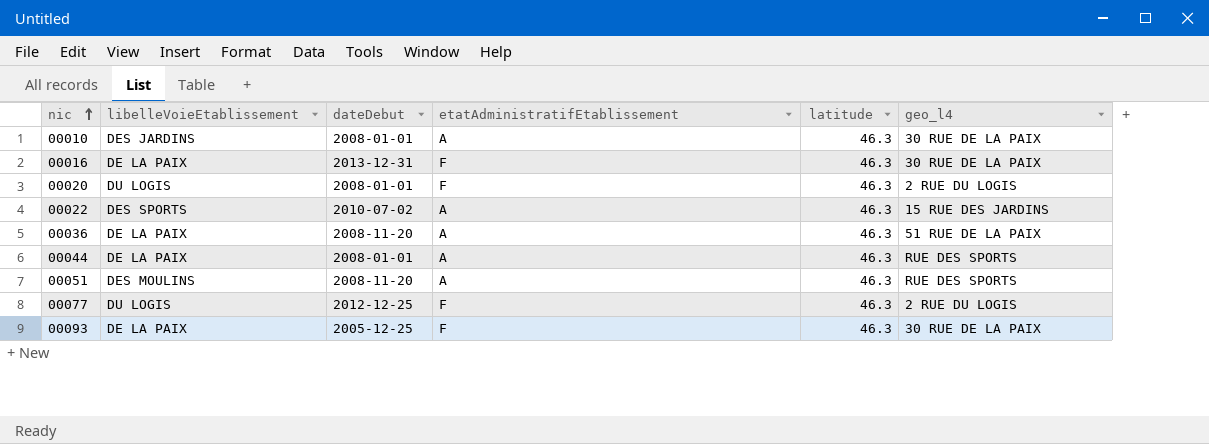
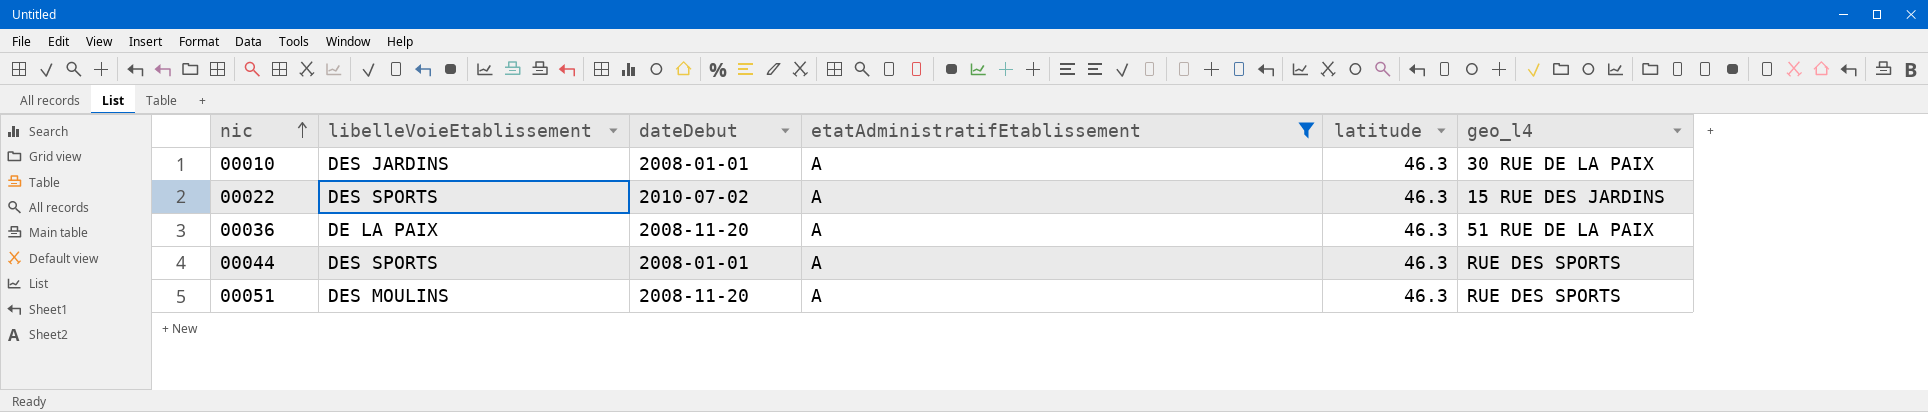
filter: none -> etatAdministratifEtablissement = A
00044 | libelleVoieEtablissement: DE LA PAIX -> DES SPORTS

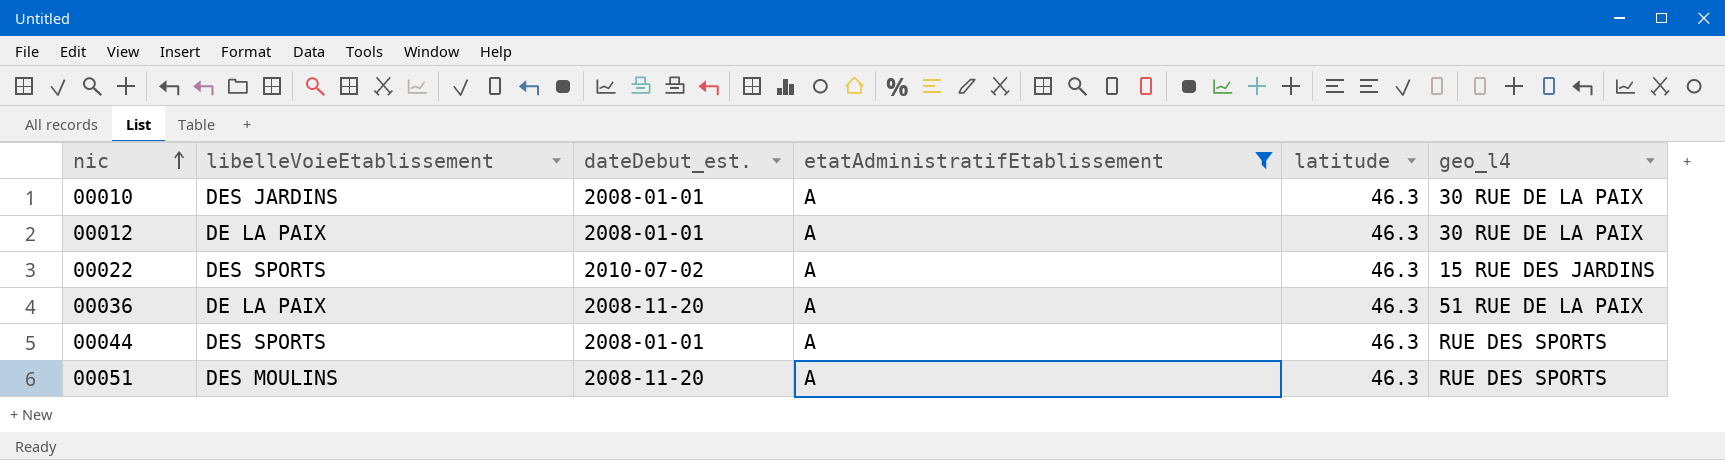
column name: dateDebut -> dateDebut_est.
row 00012: none -> DE LA PAIX | 2008-01-01 | A | 46.3 | 30 RUE DE LA PAIX

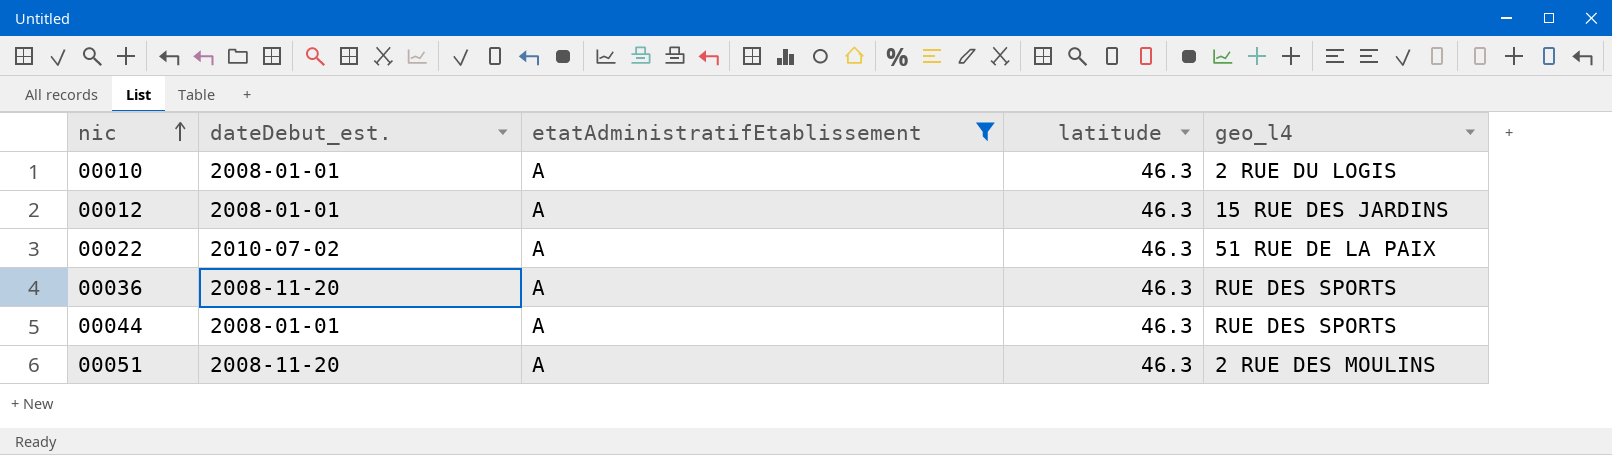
column libelleVoieEtablissement | position: 2 -> none
00010 | geo_l4: 30 RUE DE LA PAIX -> 2 RUE DU LOGIS
00012 | geo_l4: 30 RUE DE LA PAIX -> 15 RUE DES JARDINS
00022 | geo_l4: 15 RUE DES JARDINS -> 51 RUE DE LA PAIX
00036 | geo_l4: 51 RUE DE LA PAIX -> RUE DES SPORTS
00051 | geo_l4: RUE DES SPORTS -> 2 RUE DES MOULINS

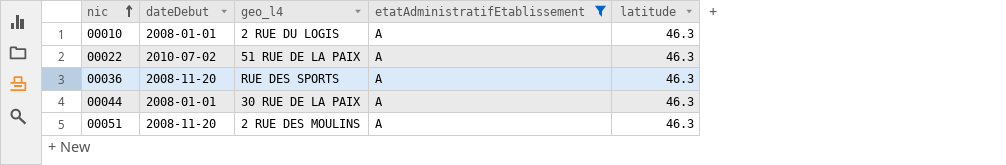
column name: dateDebut_est. -> dateDebut
column geo_l4 | position: 5 -> 3
row 00012: 2008-01-01 | A | 46.3 | 15 RUE DES JARDINS -> none
00044 | geo_l4: RUE DES SPORTS -> 30 RUE DE LA PAIX

